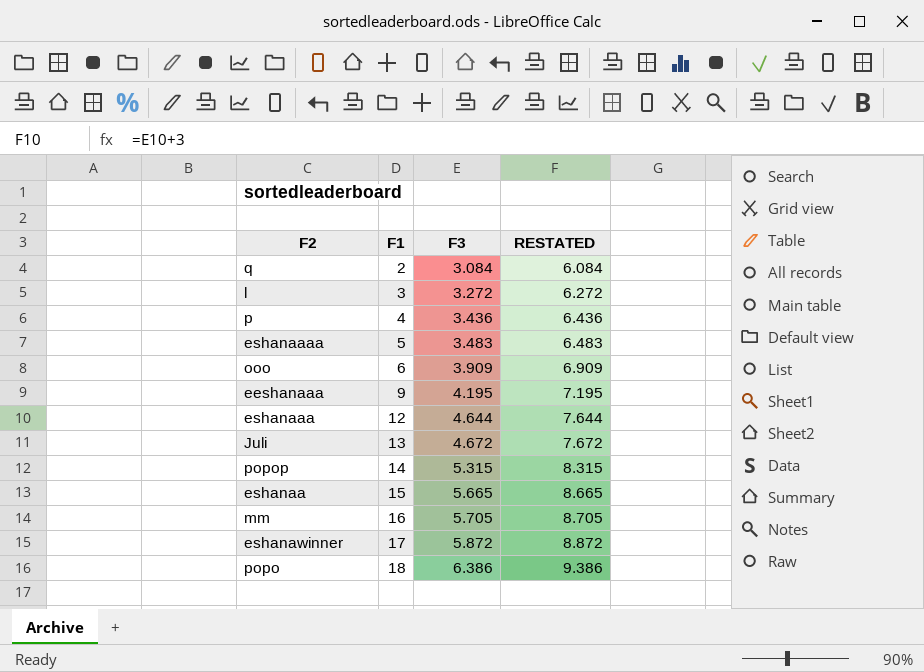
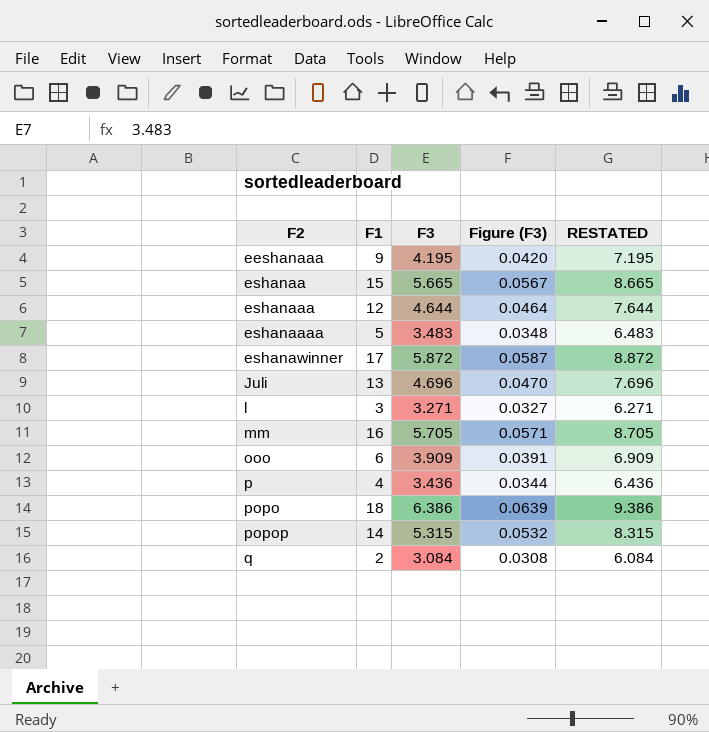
row order: F1 ascending -> F2 ascending
column Figure (F3) | formula: none -> [F3] * 0.01
Juli | F3: 4.672 -> 4.696
Juli | RESTATED: 7.672 -> 7.696
l | F3: 3.272 -> 3.271
l | RESTATED: 6.272 -> 6.271

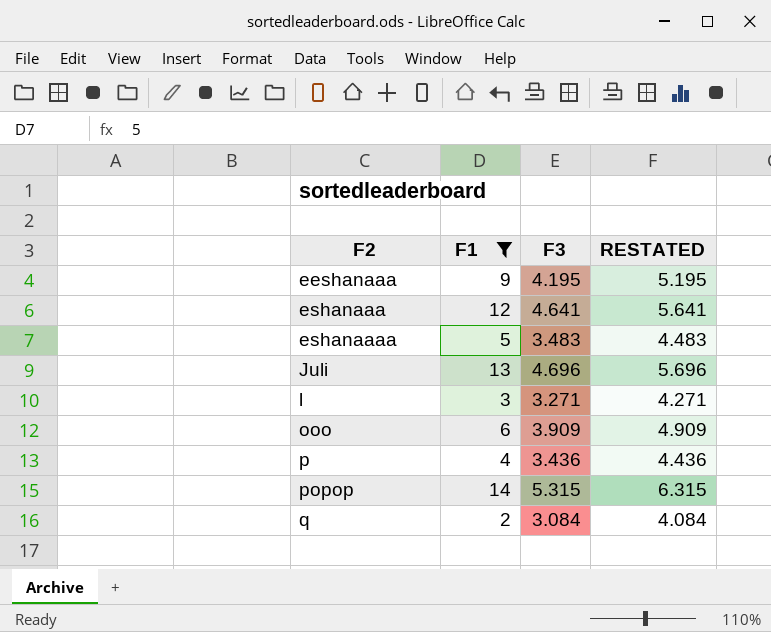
filter: none -> F1 <= 14
column Figure (F3) | formula: [F3] * 0.01 -> none
column RESTATED | formula: [F3] + 3 -> [F3] + 1
eshanaaa | F3: 4.644 -> 4.641

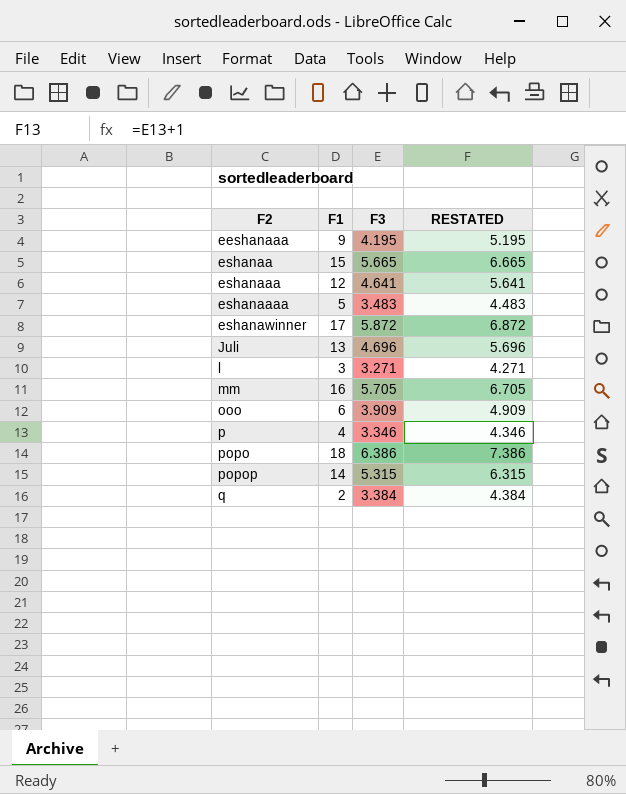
filter: F1 <= 14 -> none
p | F3: 3.436 -> 3.346
p | RESTATED: 4.436 -> 4.346
q | F3: 3.084 -> 3.384
q | RESTATED: 4.084 -> 4.384

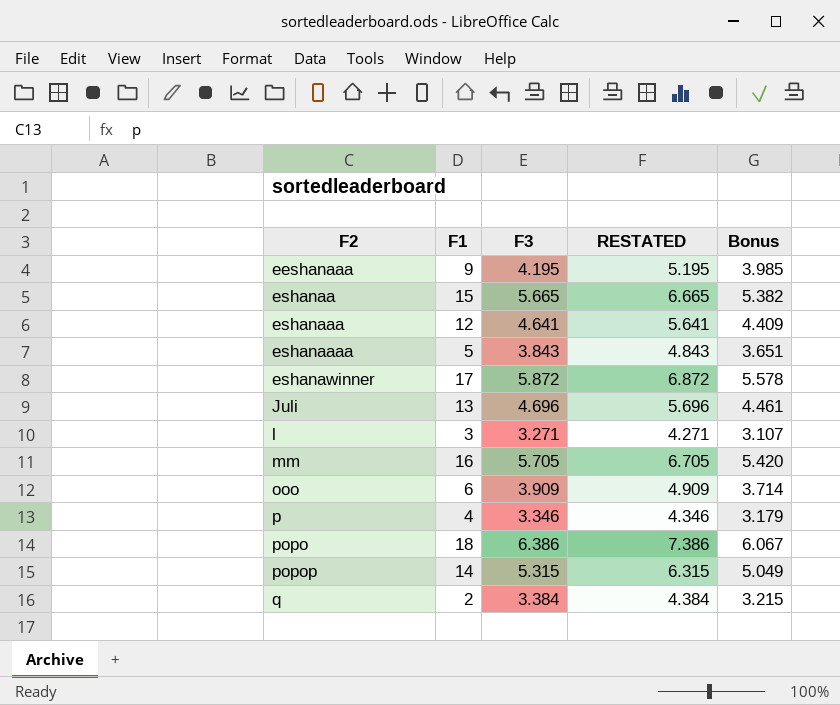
column Bonus | formula: none -> [F3] * 0.95
eshanaaaa | F3: 3.483 -> 3.843
eshanaaaa | RESTATED: 4.483 -> 4.843

